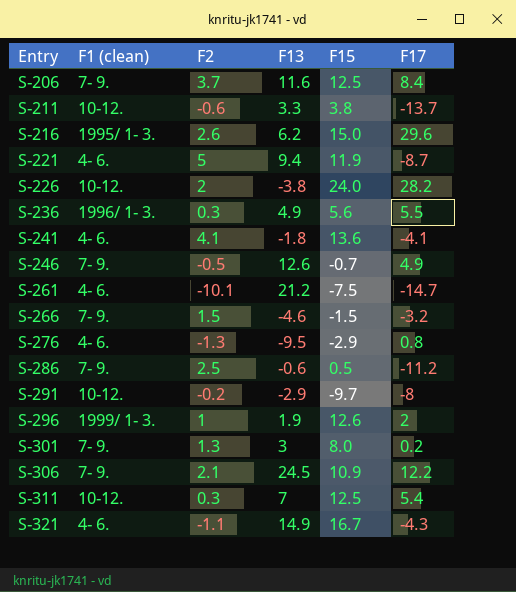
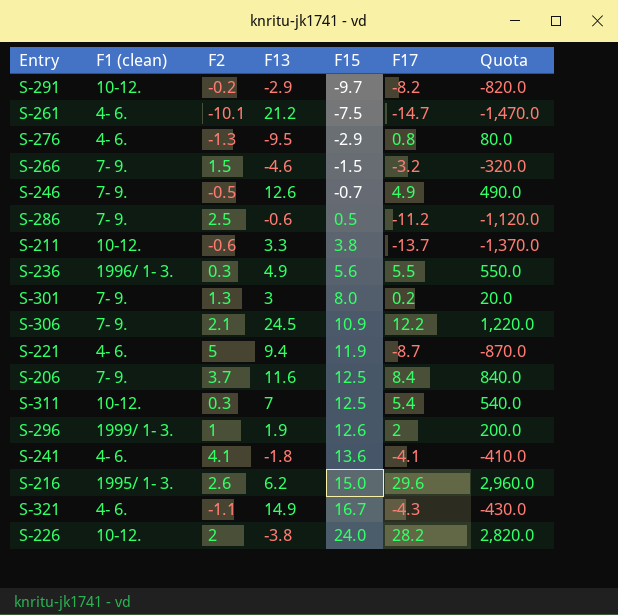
row order: Entry ascending -> F15 ascending
column Quota | formula: none -> [F17] * 100
S-291 | F17: -8 -> -8.2

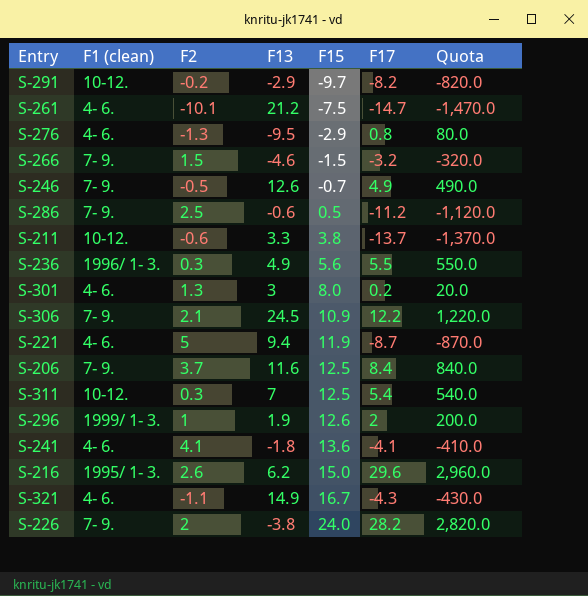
S-301 | F1 (clean): 7- 9. -> 4- 6.
S-226 | F1 (clean): 10-12. -> 7- 9.

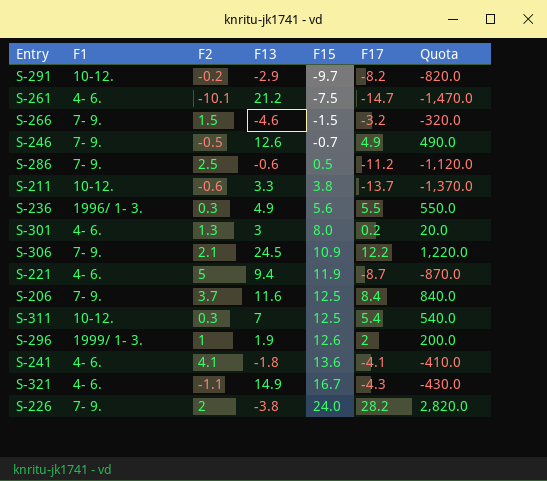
column name: F1 (clean) -> F1
row S-276: 4- 6. | -1.3 | -9.5 | -2.9 | 0.8 | 80.0 -> none
row S-216: 1995/ 1- 3. | 2.6 | 6.2 | 15.0 | 29.6 | 2,960.0 -> none

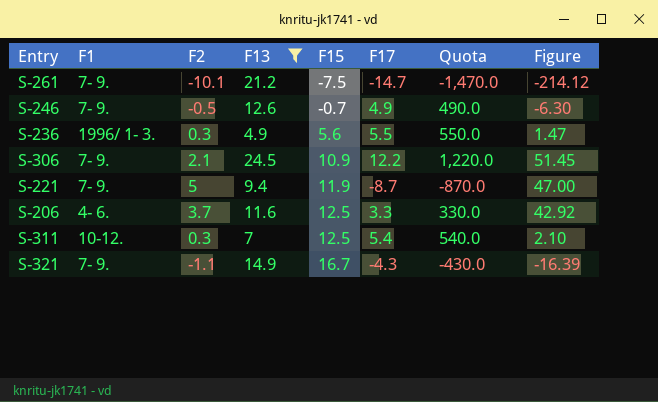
filter: none -> F13 >= 4.9
column Figure | formula: none -> [F2] * [F13]
S-261 | F1: 4- 6. -> 7- 9.
S-221 | F1: 4- 6. -> 7- 9.
S-206 | F1: 7- 9. -> 4- 6.
S-206 | F17: 8.4 -> 3.3
S-206 | Quota: 840.0 -> 330.0
S-321 | F1: 4- 6. -> 7- 9.

